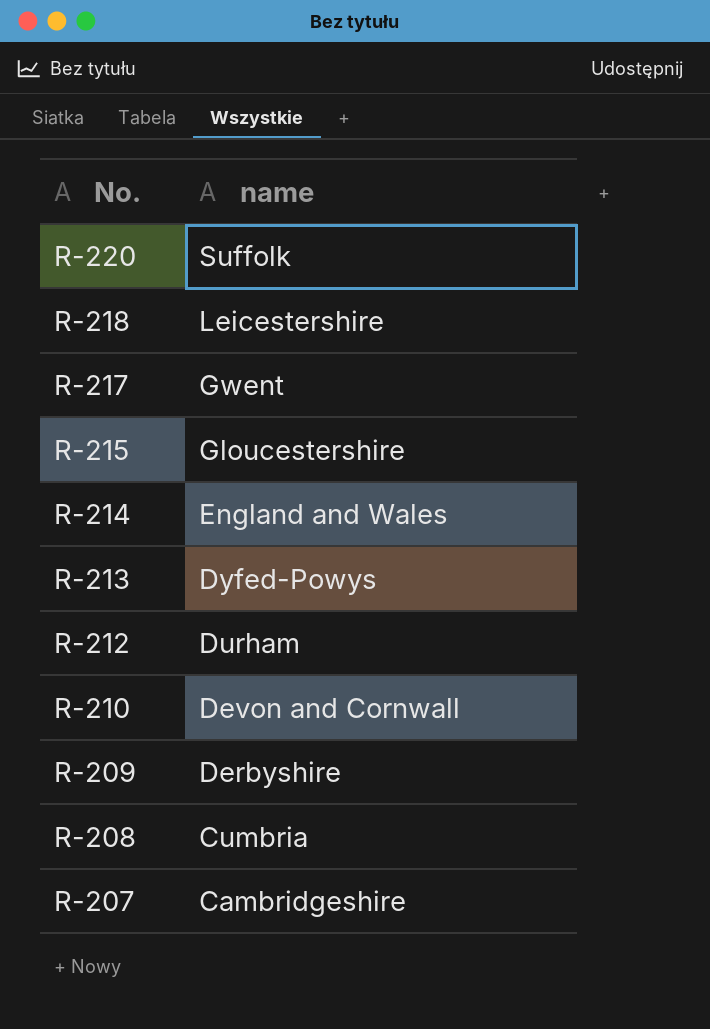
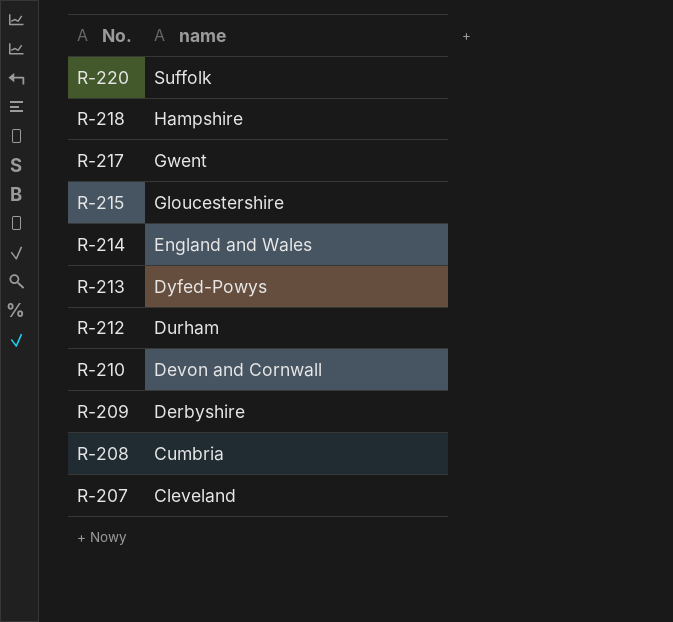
R-218 | name: Leicestershire -> Hampshire
R-207 | name: Cambridgeshire -> Cleveland

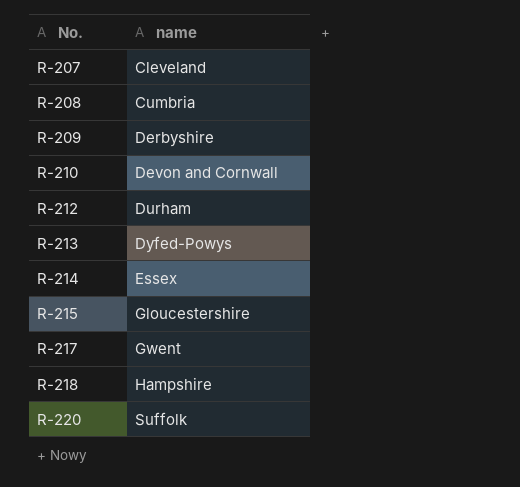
row order: No. descending -> No. ascending
R-214 | name: England and Wales -> Essex

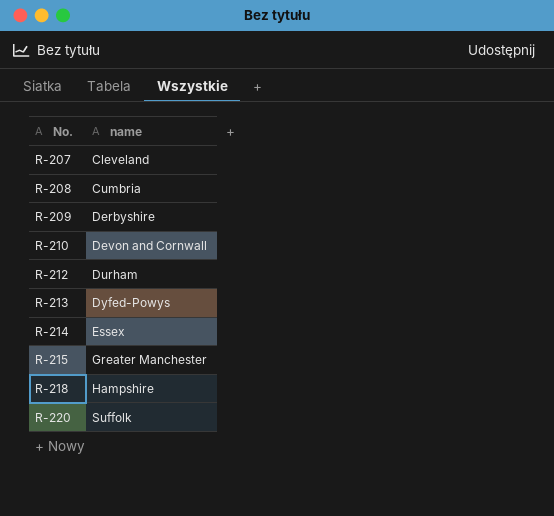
row R-217: Gwent -> none
R-215 | name: Gloucestershire -> Greater Manchester

